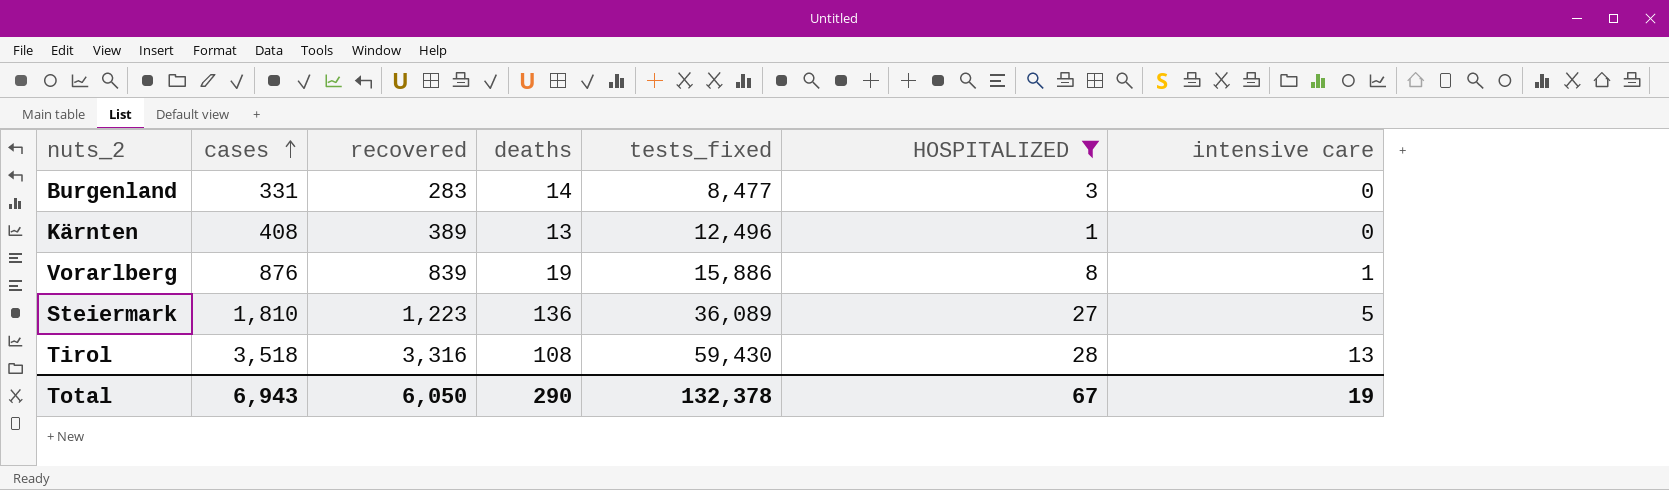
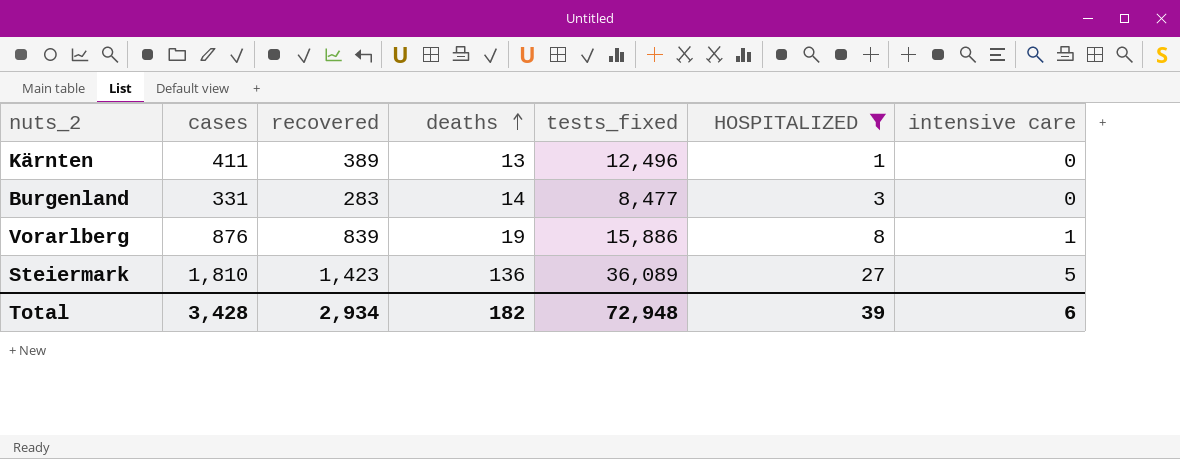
row order: cases ascending -> deaths ascending
row Tirol: 3,518 | 3,316 | 108 | 59,430 | 28 | 13 -> none
Kärnten | cases: 408 -> 411
Steiermark | recovered: 1,223 -> 1,423
Total | cases: 6,943 -> 3,428
Total | recovered: 6,050 -> 2,934
Total | deaths: 290 -> 182
Total | tests_fixed: 132,378 -> 72,948
Total | HOSPITALIZED: 67 -> 39
Total | intensive care: 19 -> 6

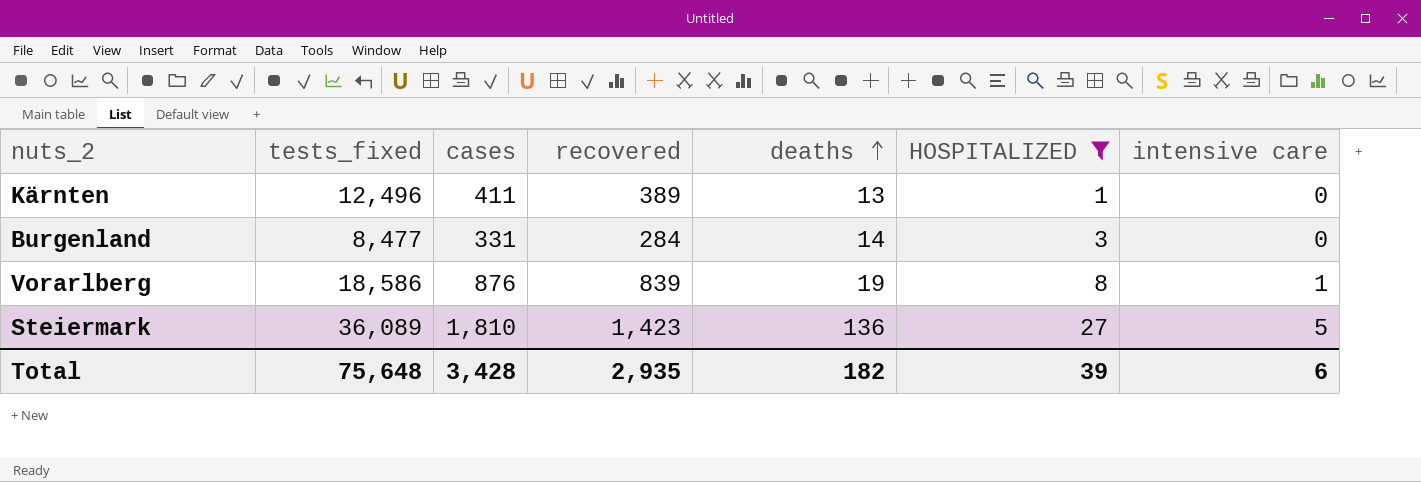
column tests_fixed | position: 5 -> 2
Burgenland | recovered: 283 -> 284
Vorarlberg | tests_fixed: 15,886 -> 18,586
Total | tests_fixed: 72,948 -> 75,648
Total | recovered: 2,934 -> 2,935

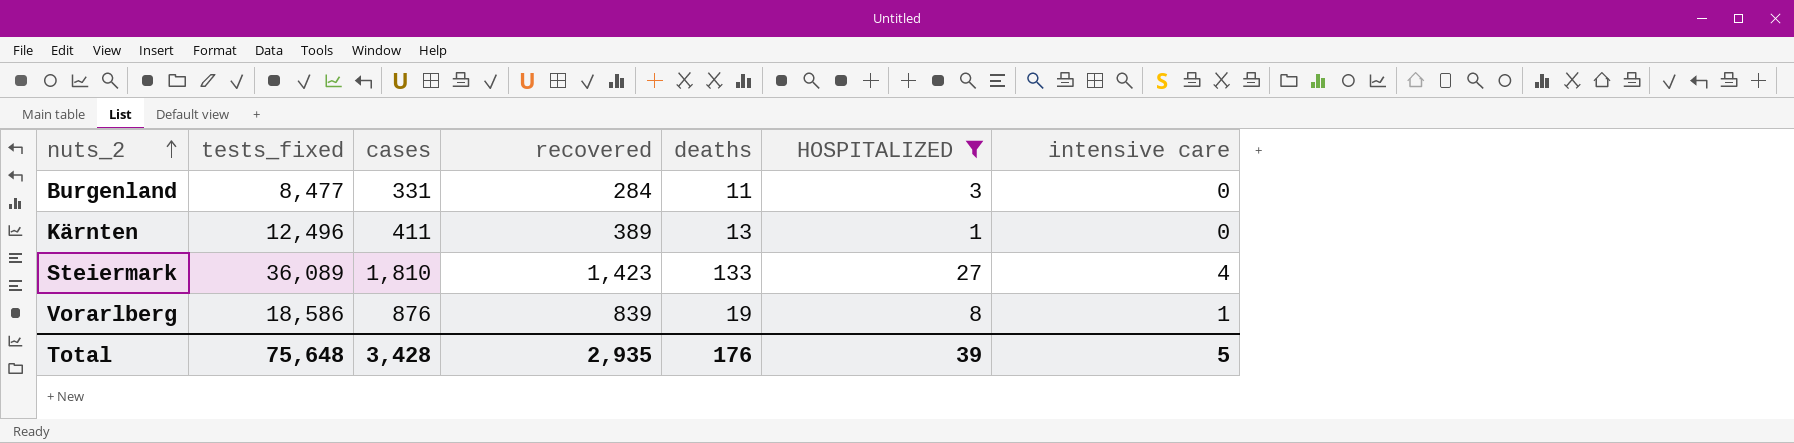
row order: deaths ascending -> nuts_2 ascending
Burgenland | deaths: 14 -> 11
Steiermark | deaths: 136 -> 133
Steiermark | intensive care: 5 -> 4
Total | deaths: 182 -> 176
Total | intensive care: 6 -> 5

